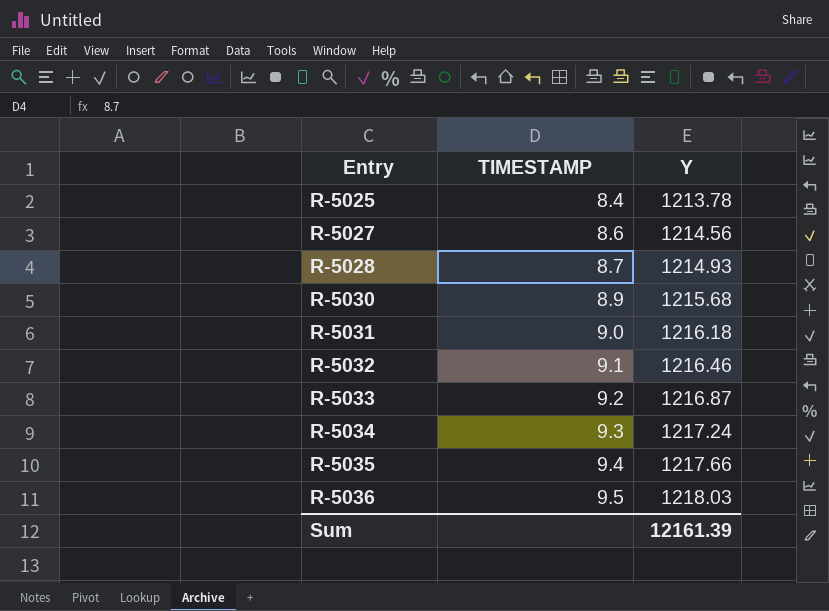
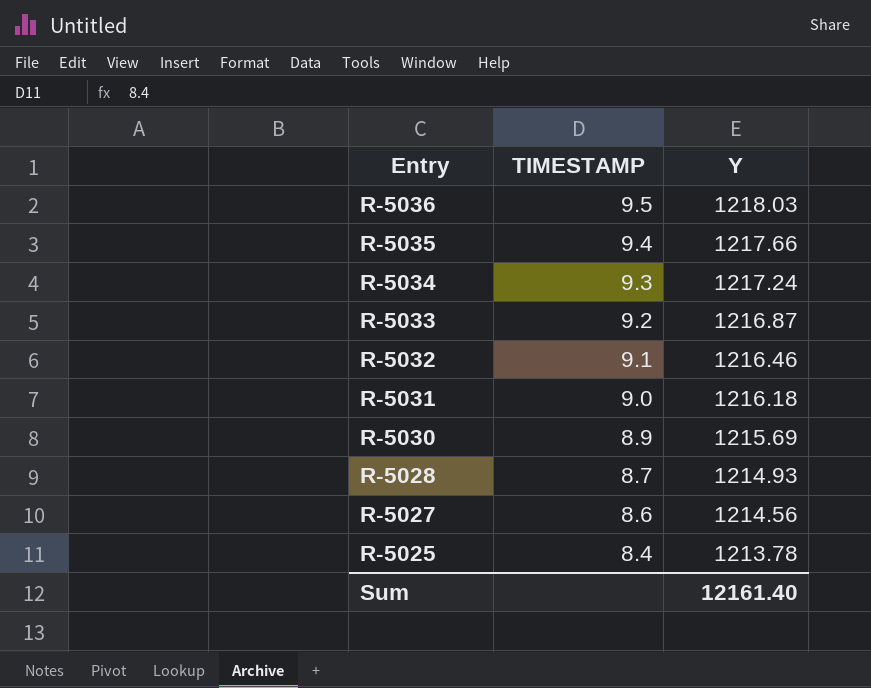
row order: Entry ascending -> Entry descending
R-5030 | Y: 1215.68 -> 1215.69
Sum | Y: 12161.39 -> 12161.40

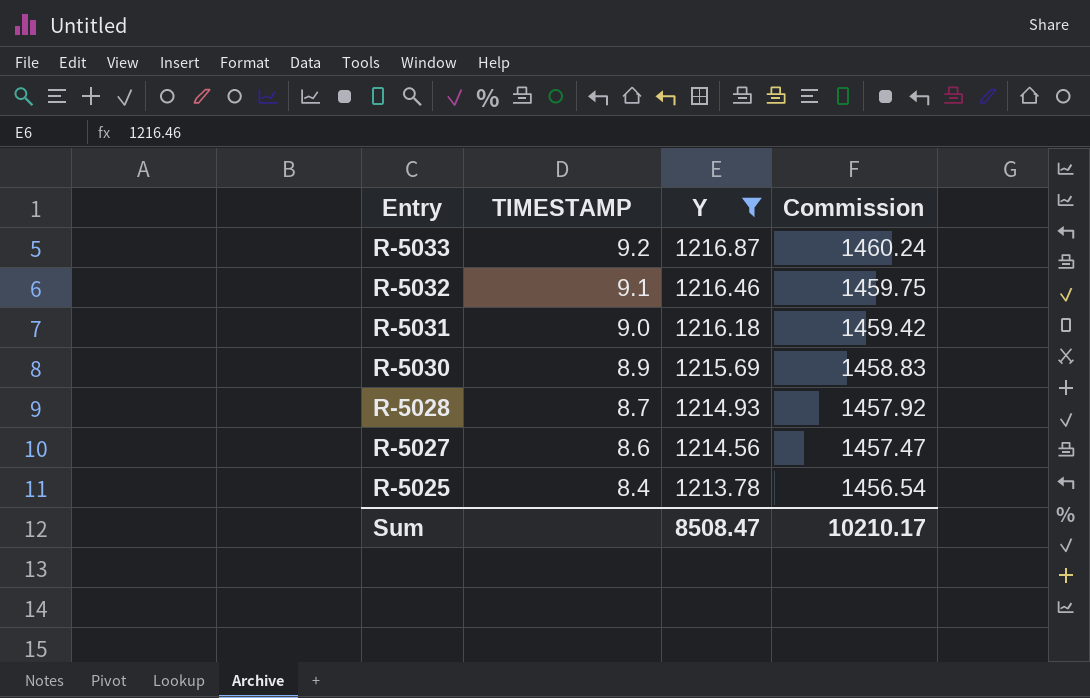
filter: none -> Y <= 1216.87
column Commission | formula: none -> [Y] * 1.2
Sum | Y: 12161.40 -> 8508.47

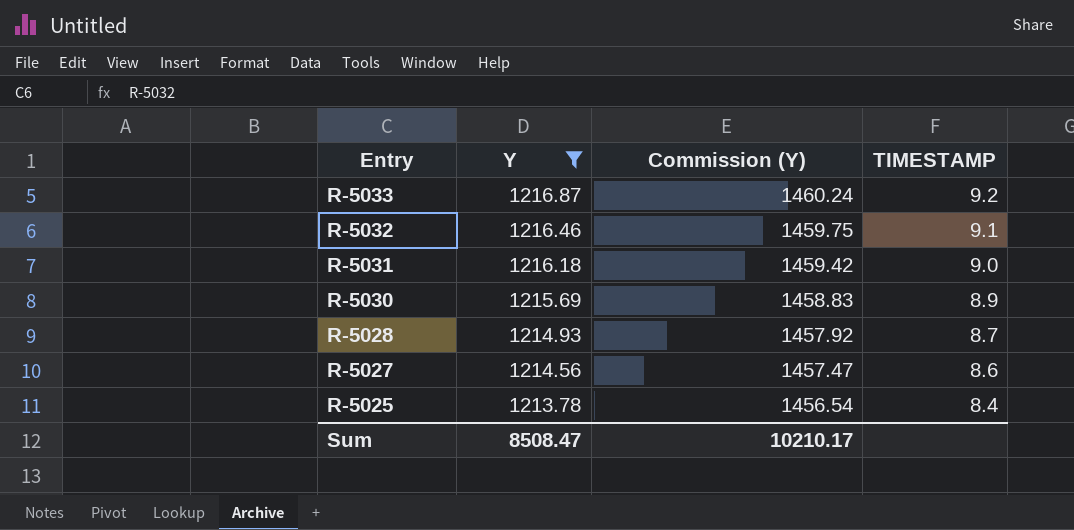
column name: Commission -> Commission (Y)
column TIMESTAMP | position: 2 -> 4

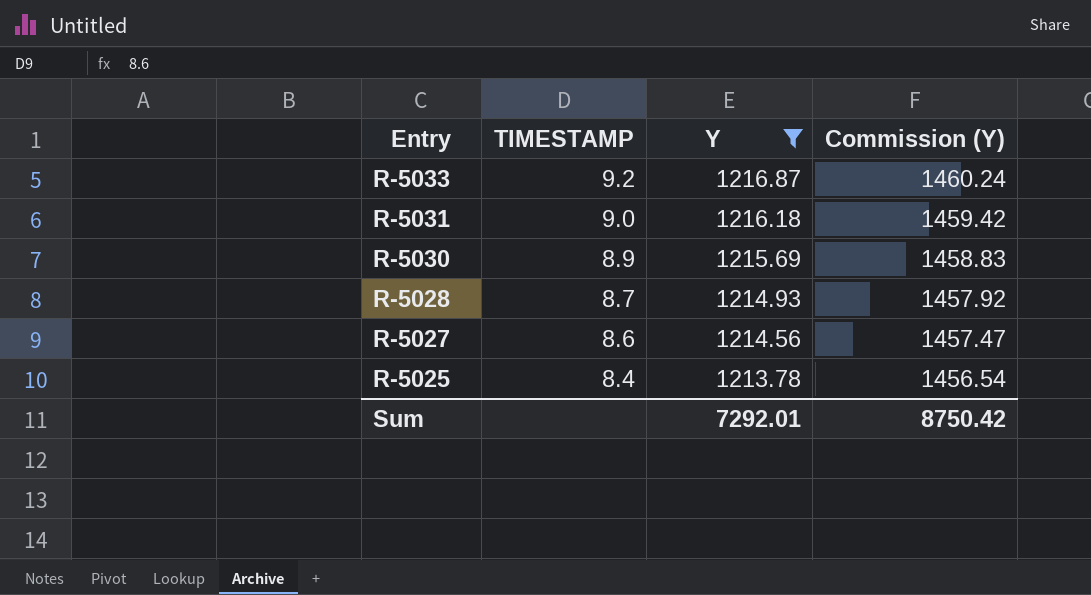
column TIMESTAMP | position: 4 -> 2
row R-5032: 1216.46 | 1459.75 | 9.1 -> none
Sum | Y: 8508.47 -> 7292.01
Sum | Commission (Y): 10210.17 -> 8750.42

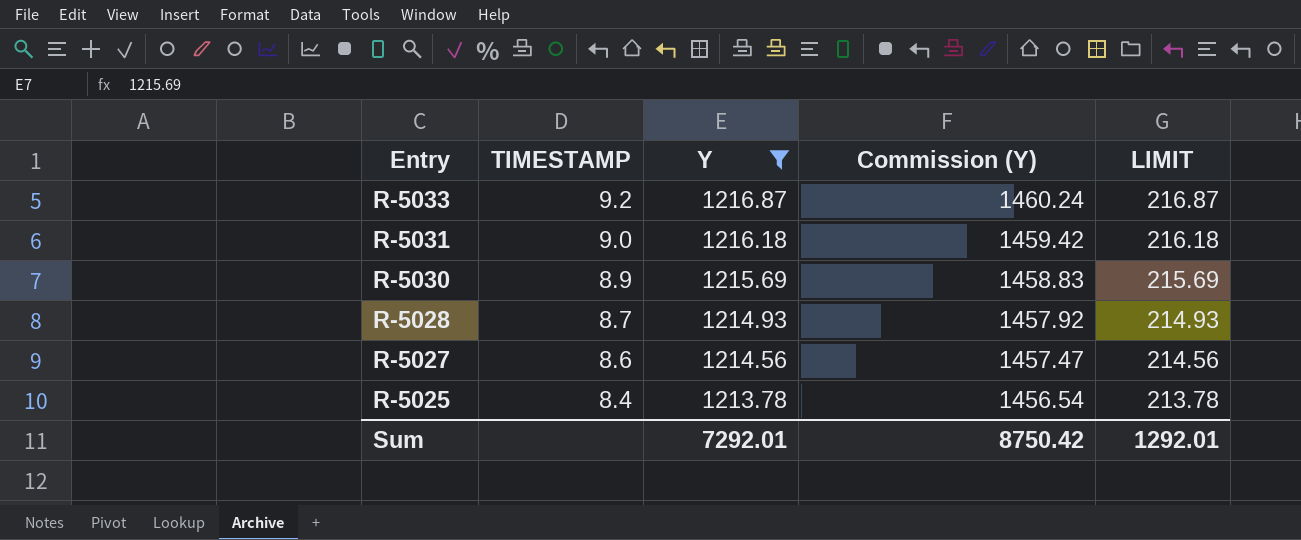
column LIMIT | formula: none -> [Y] - 1000

